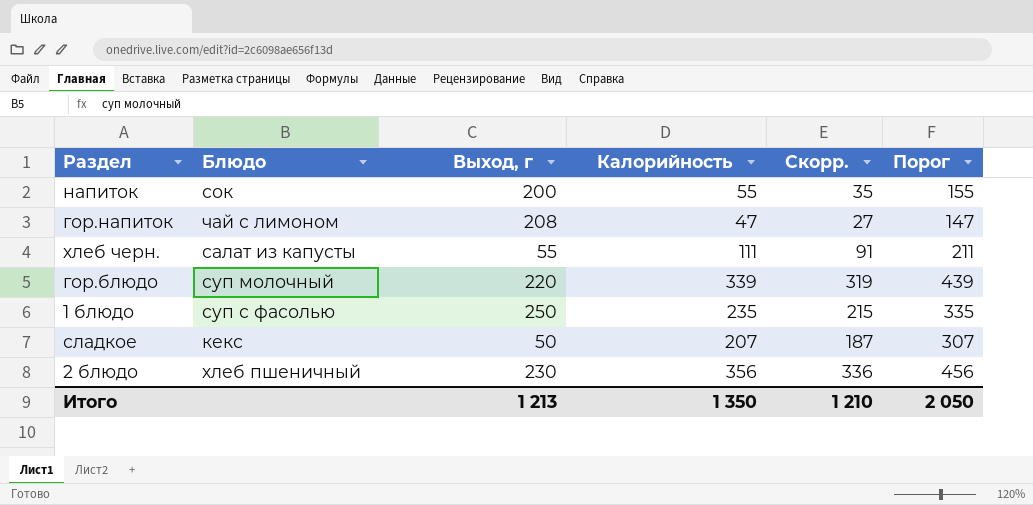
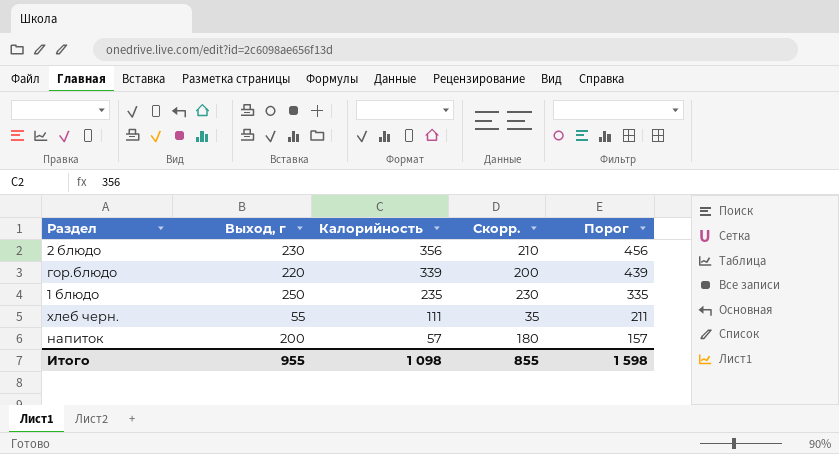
row order: none -> Калорийность descending
column Блюдо | position: 2 -> none
column Скорр. | formula: [Калорийность] - 20 -> [Выход, г] - 20
row гор.напиток: чай с лимоном | 208 | 47 | 27 | 147 -> none
row сладкое: кекс | 50 | 207 | 187 | 307 -> none
напиток | Калорийность: 55 -> 57
напиток | Порог: 155 -> 157
Итого | Выход, г: 1 213 -> 955
Итого | Калорийность: 1 350 -> 1 098
Итого | Скорр.: 1 210 -> 855
Итого | Порог: 2 050 -> 1 598

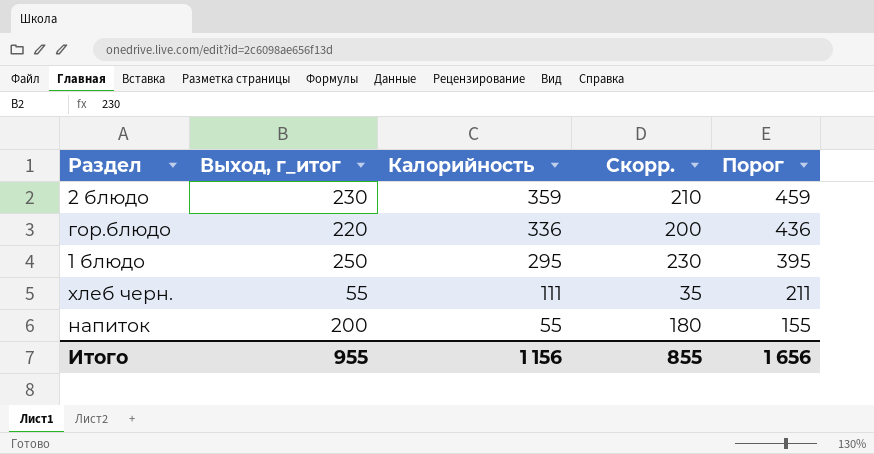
column name: Выход, г -> Выход, г_итог
2 блюдо | Калорийность: 356 -> 359
2 блюдо | Порог: 456 -> 459
гор.блюдо | Калорийность: 339 -> 336
гор.блюдо | Порог: 439 -> 436
1 блюдо | Калорийность: 235 -> 295
1 блюдо | Порог: 335 -> 395
напиток | Калорийность: 57 -> 55
напиток | Порог: 157 -> 155
Итого | Калорийность: 1 098 -> 1 156
Итого | Порог: 1 598 -> 1 656

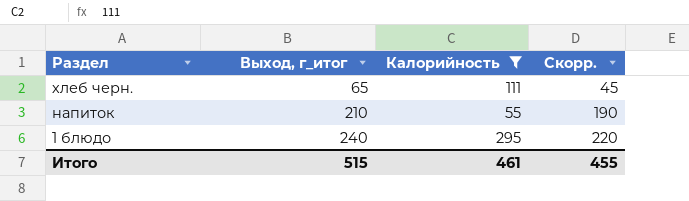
filter: none -> Калорийность <= 295
row order: Калорийность descending -> Раздел descending
column Порог | formula: [Калорийность] + 100 -> none
хлеб черн. | Выход, г_итог: 55 -> 65
хлеб черн. | Скорр.: 35 -> 45
напиток | Выход, г_итог: 200 -> 210
напиток | Скорр.: 180 -> 190
1 блюдо | Выход, г_итог: 250 -> 240
1 блюдо | Скорр.: 230 -> 220
Итого | Выход, г_итог: 955 -> 515
Итого | Калорийность: 1 156 -> 461
Итого | Скорр.: 855 -> 455

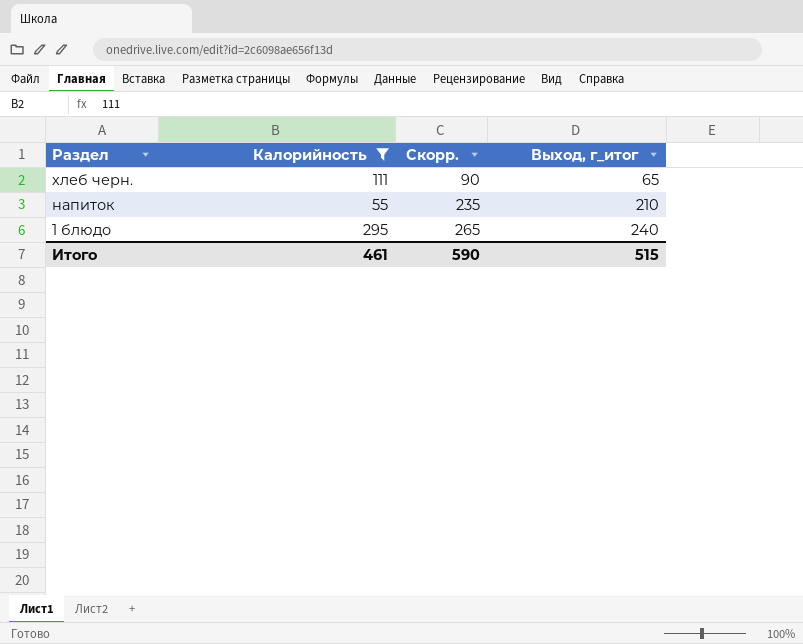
column Скорр. | formula: [Выход, г_итог] - 20 -> [Выход, г_итог] + 25
column Выход, г_итог | position: 2 -> 4
Итого | Скорр.: 455 -> 590

